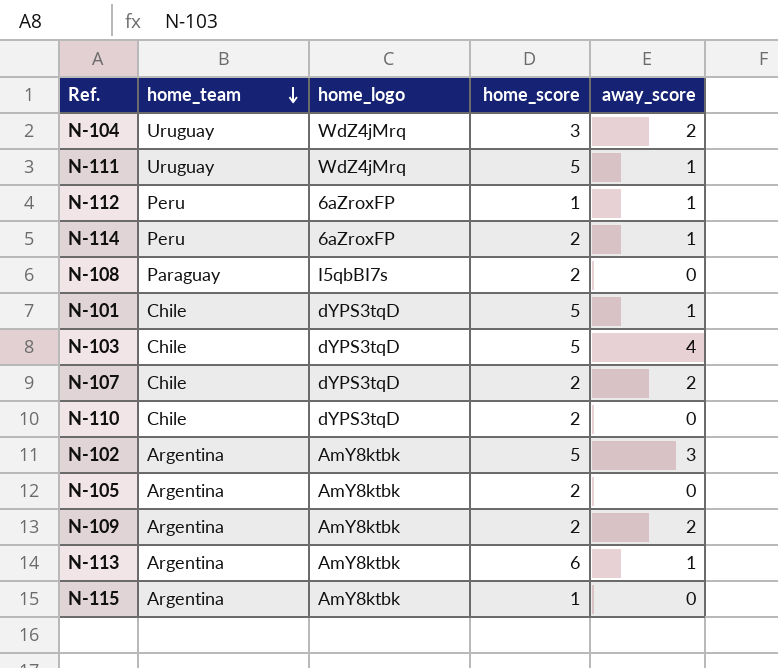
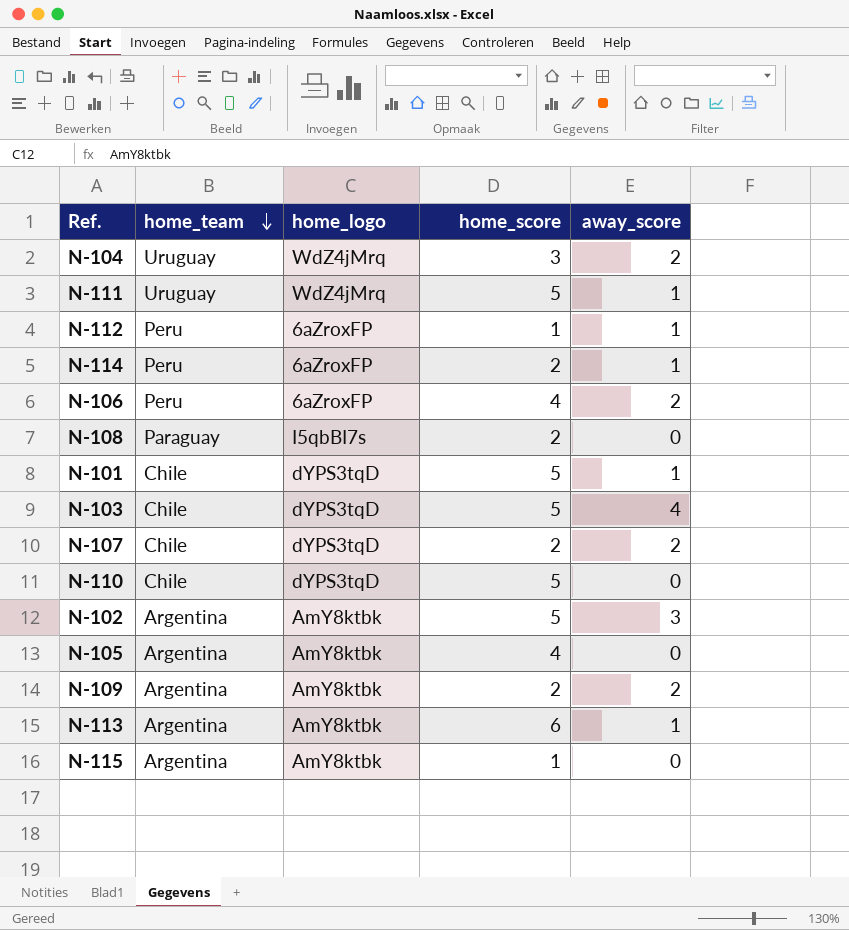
row N-106: none -> Peru | 6aZroxFP | 4 | 2
N-110 | home_score: 2 -> 5
N-105 | home_score: 2 -> 4

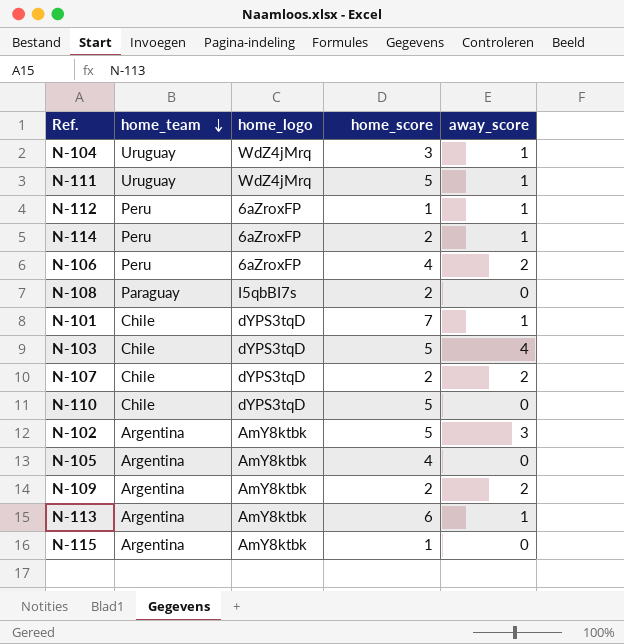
N-104 | away_score: 2 -> 1
N-101 | home_score: 5 -> 7

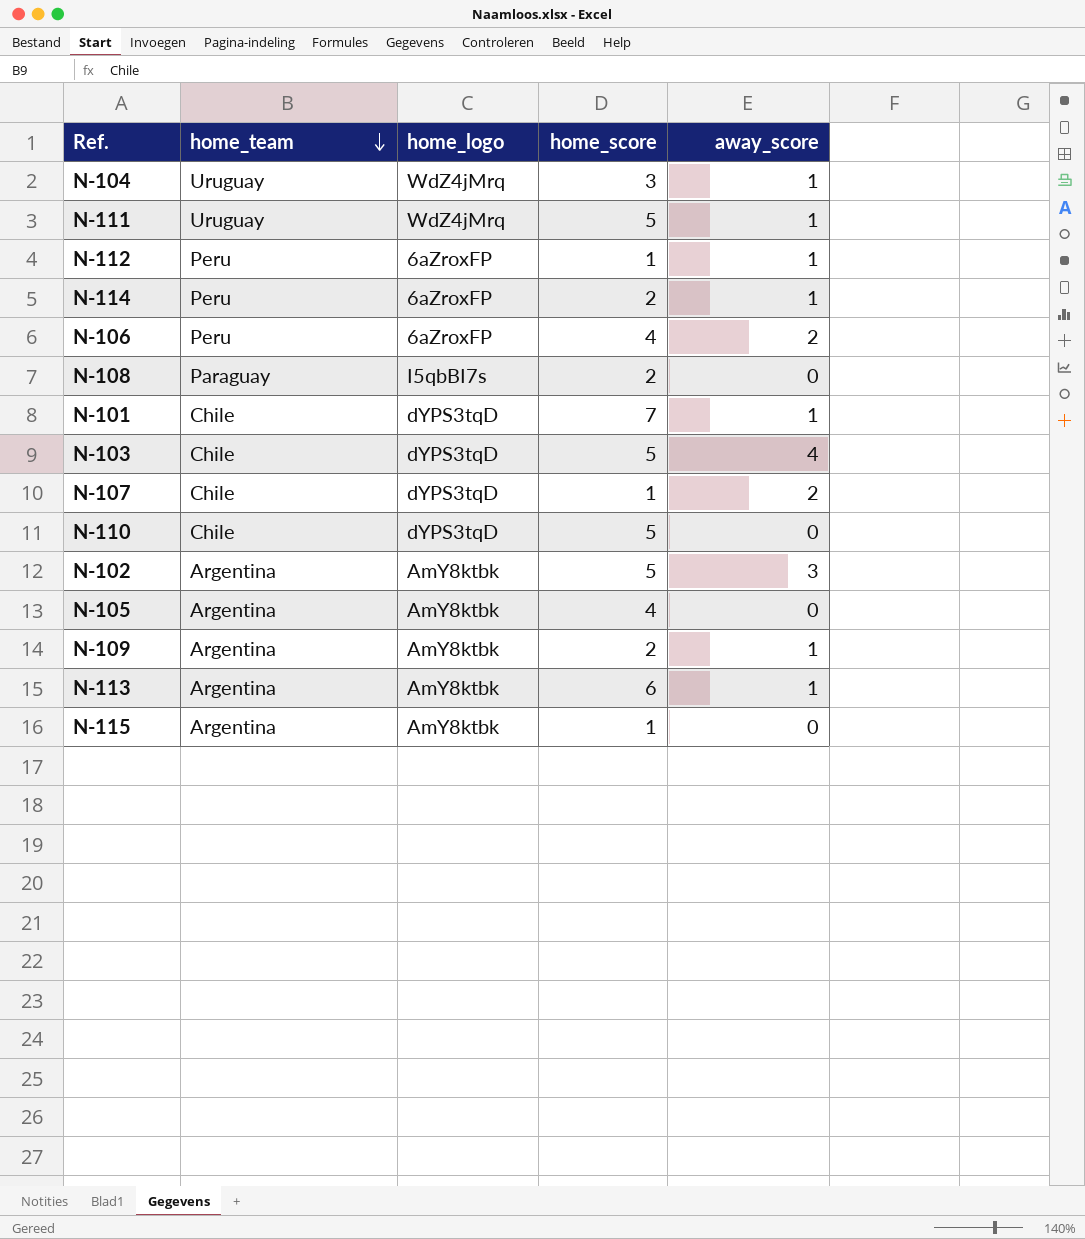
N-107 | home_score: 2 -> 1
N-109 | away_score: 2 -> 1

